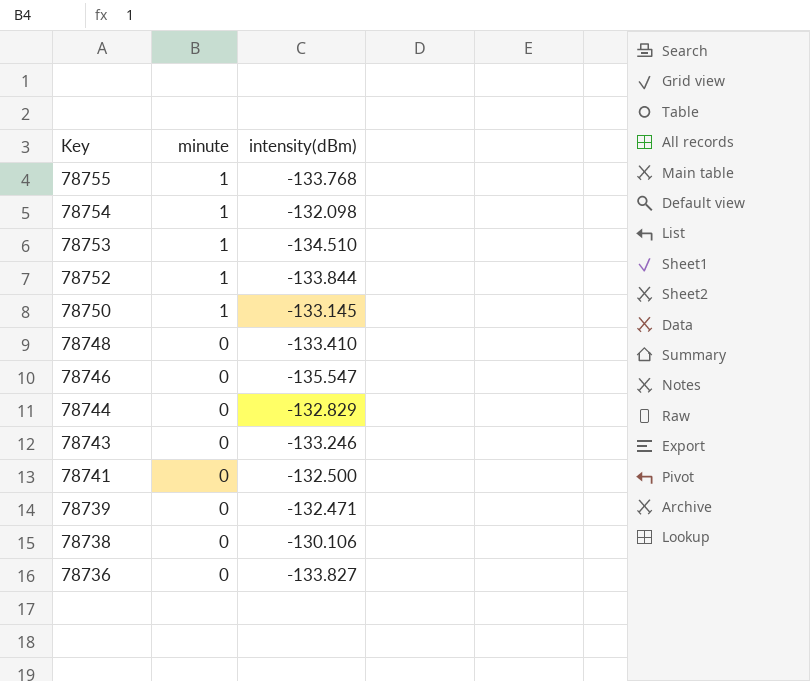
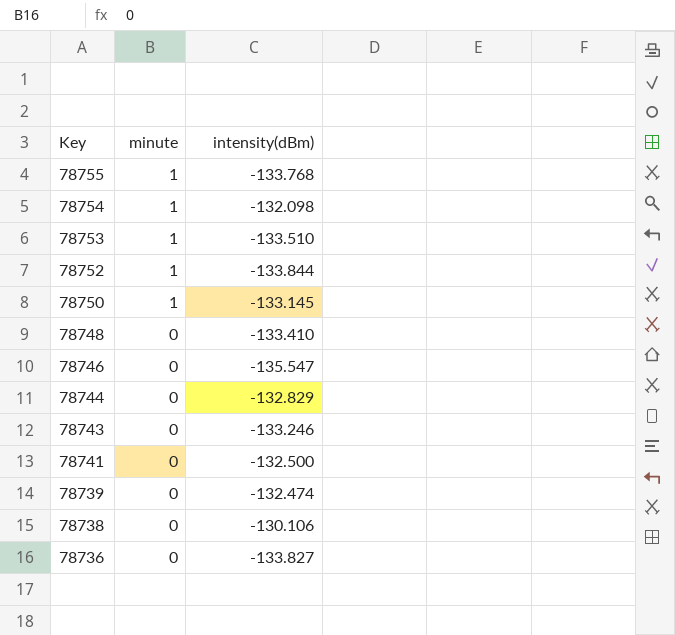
78753 | intensity(dBm): -134.510 -> -133.510
78739 | intensity(dBm): -132.471 -> -132.474

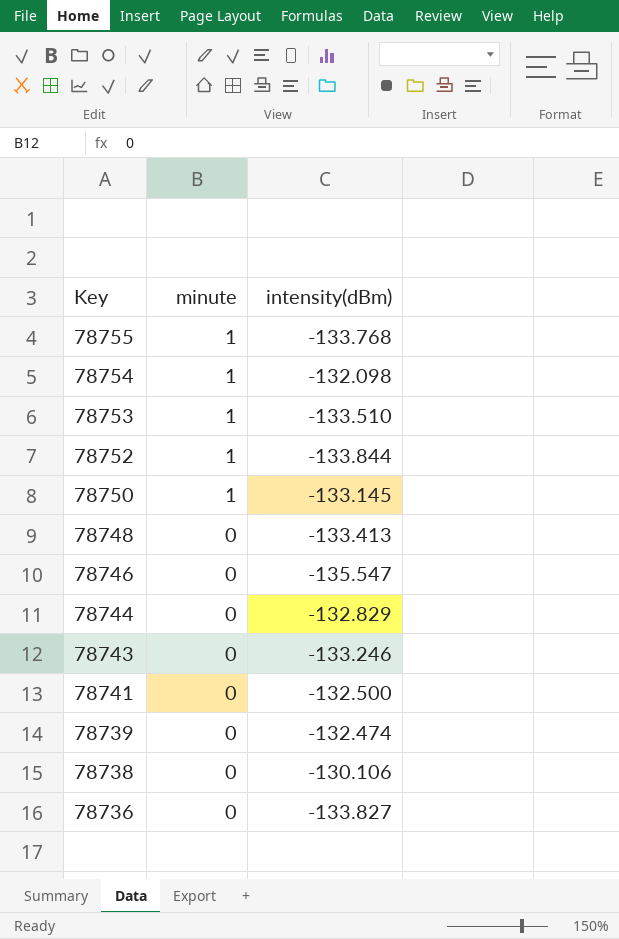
78748 | intensity(dBm): -133.410 -> -133.413

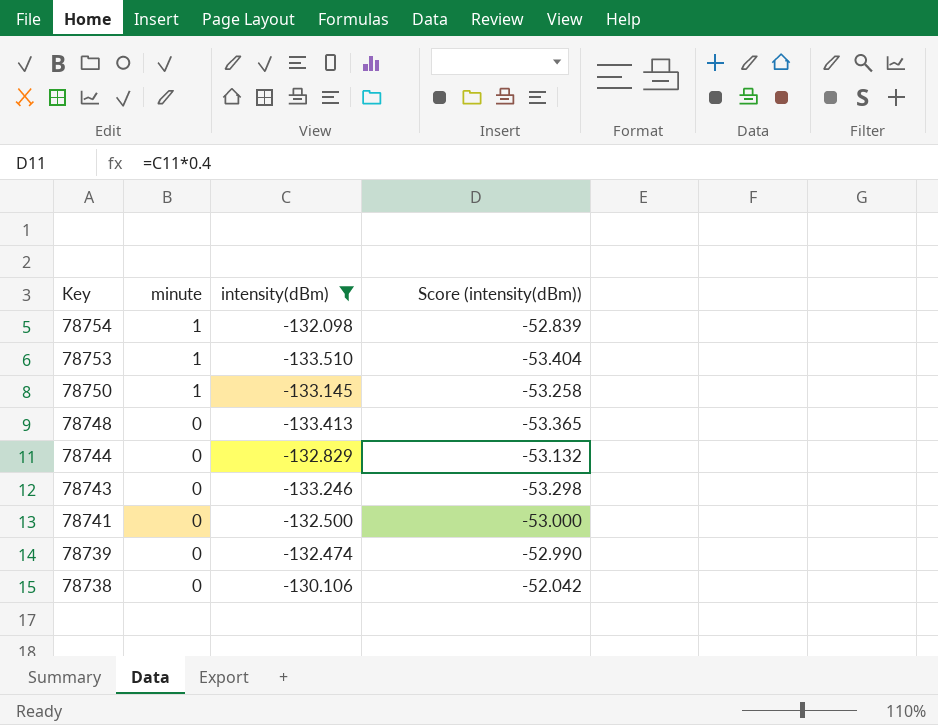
filter: none -> intensity(dBm) >= -133.510
column Score (intensity(dBm)) | formula: none -> [intensity(dBm)] * 0.4

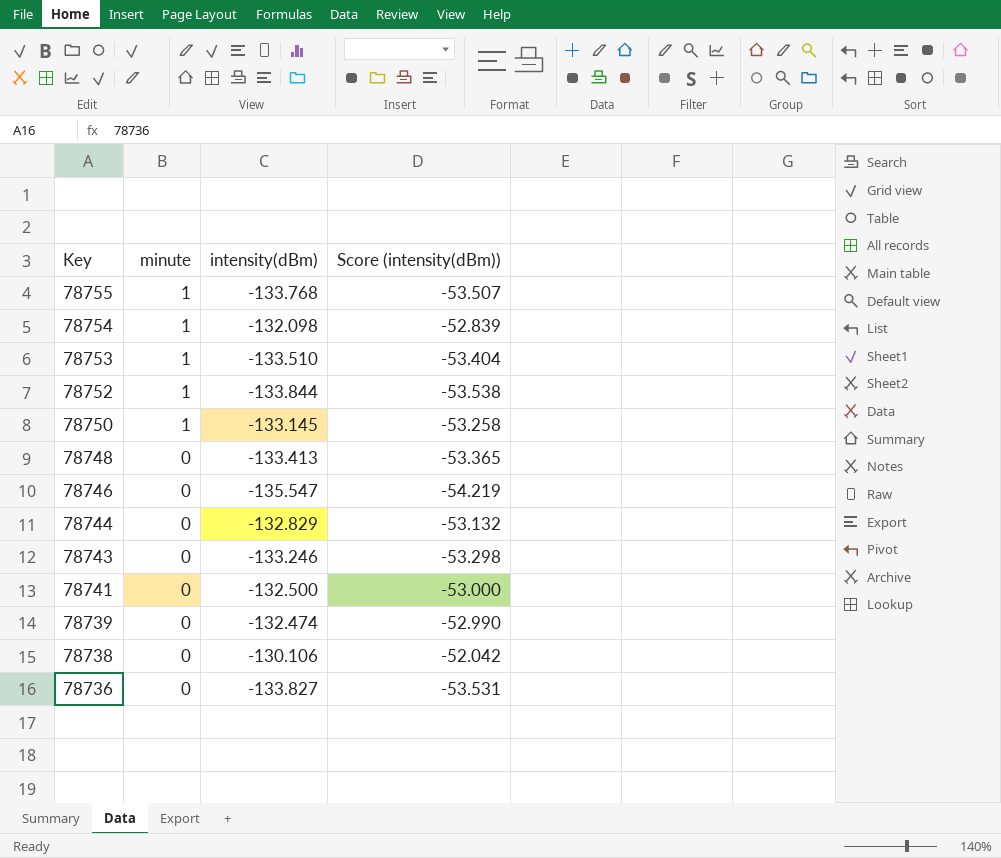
filter: intensity(dBm) >= -133.510 -> none

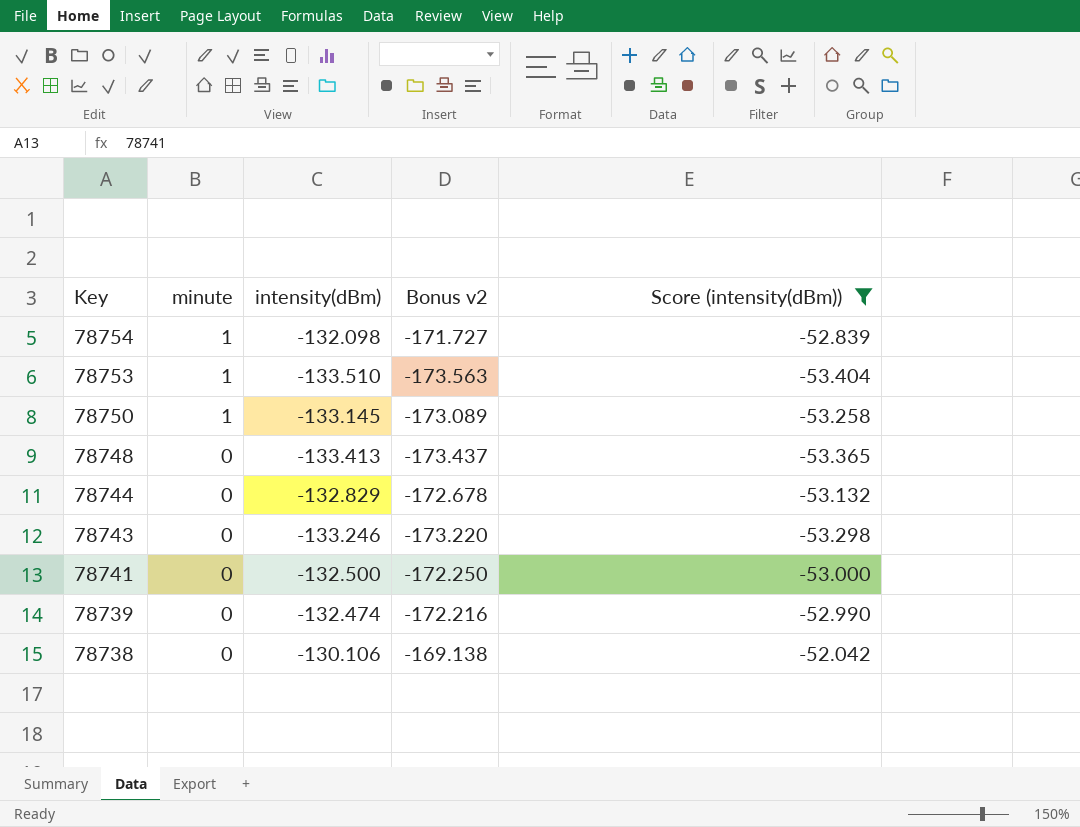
filter: none -> Score (intensity(dBm)) >= -53.404
column Bonus v2 | formula: none -> [intensity(dBm)] * 1.3

